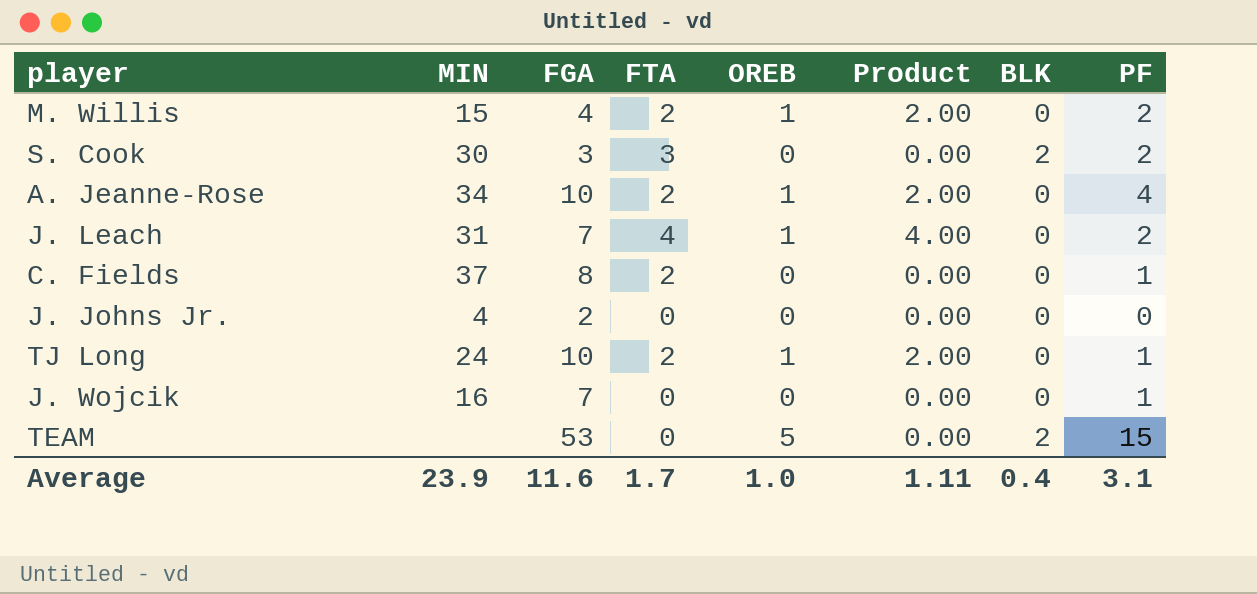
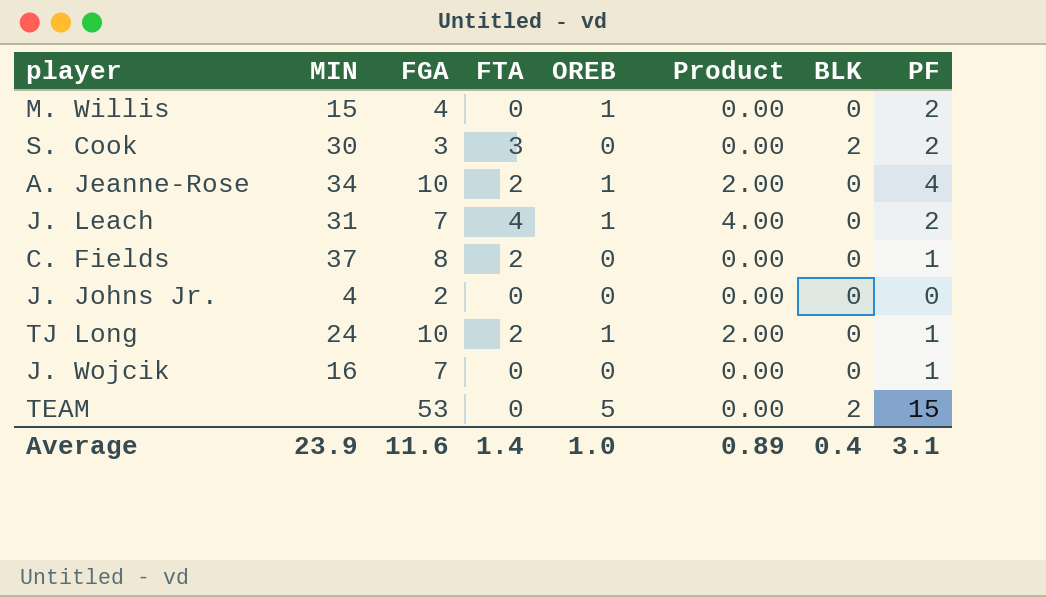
M. Willis | FTA: 2 -> 0
M. Willis | Product: 2.00 -> 0.00
Average | FTA: 1.7 -> 1.4
Average | Product: 1.11 -> 0.89

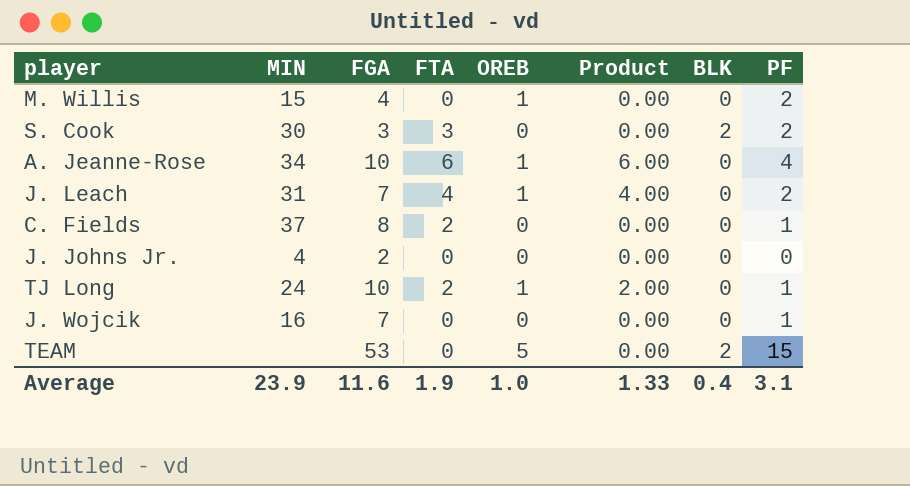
A. Jeanne-Rose | FTA: 2 -> 6
A. Jeanne-Rose | Product: 2.00 -> 6.00
Average | FTA: 1.4 -> 1.9
Average | Product: 0.89 -> 1.33

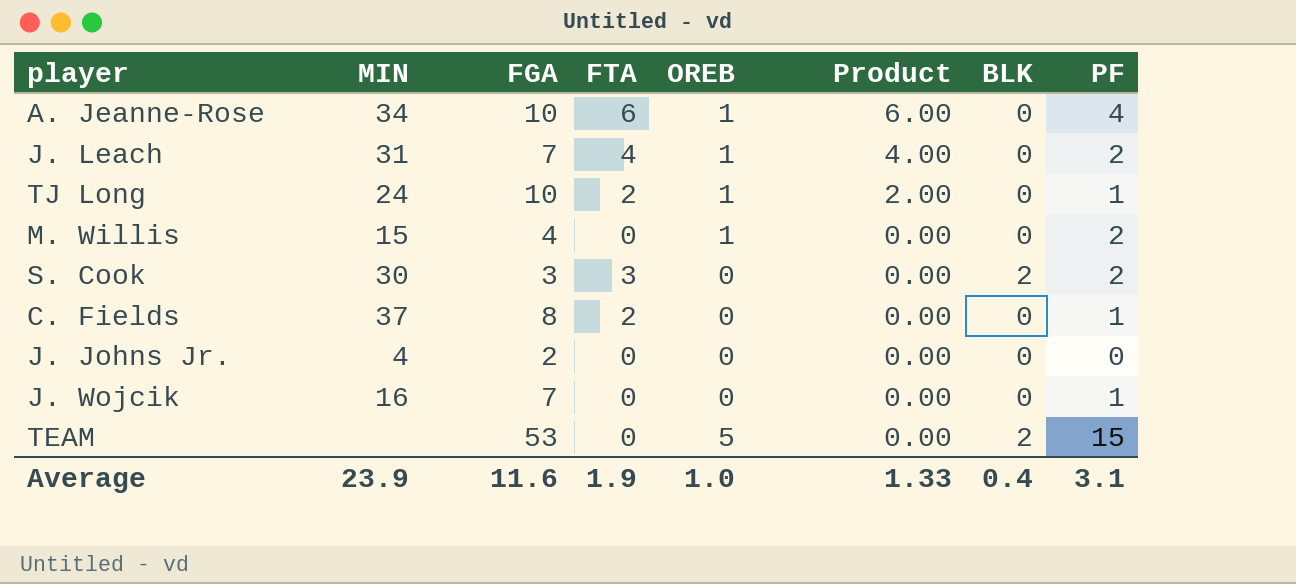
row order: none -> Product descending

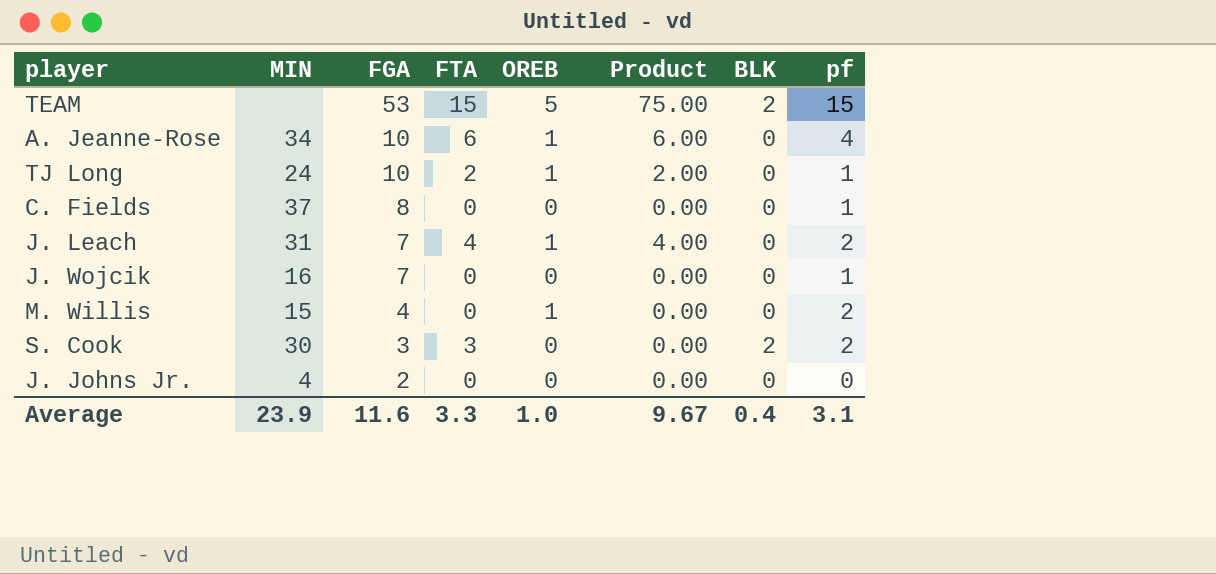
row order: Product descending -> FGA descending
column name: PF -> pf
TEAM | FTA: 0 -> 15
TEAM | Product: 0.00 -> 75.00
C. Fields | FTA: 2 -> 0
Average | FTA: 1.9 -> 3.3
Average | Product: 1.33 -> 9.67

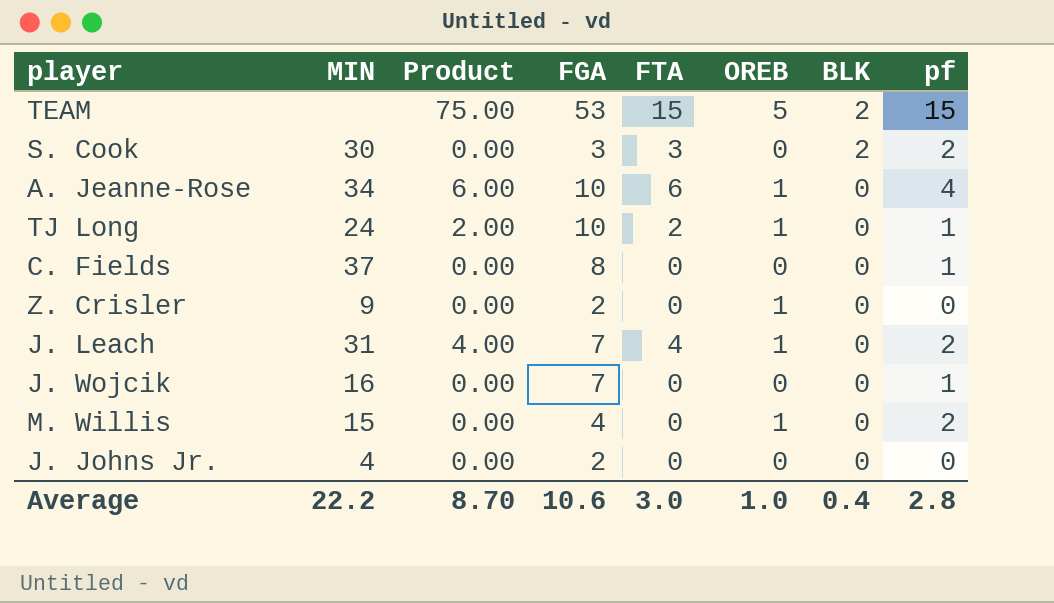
row order: FGA descending -> BLK descending
column Product | position: 6 -> 3
row Z. Crisler: none -> 9 | 0.00 | 2 | 0 | 1 | 0 | 0
Average | MIN: 23.9 -> 22.2
Average | Product: 9.67 -> 8.70
Average | FGA: 11.6 -> 10.6
Average | FTA: 3.3 -> 3.0
Average | pf: 3.1 -> 2.8

